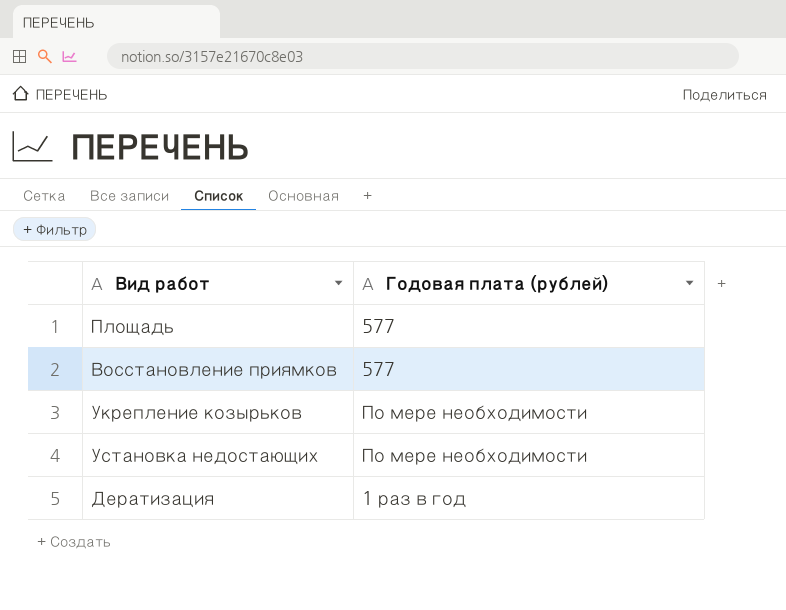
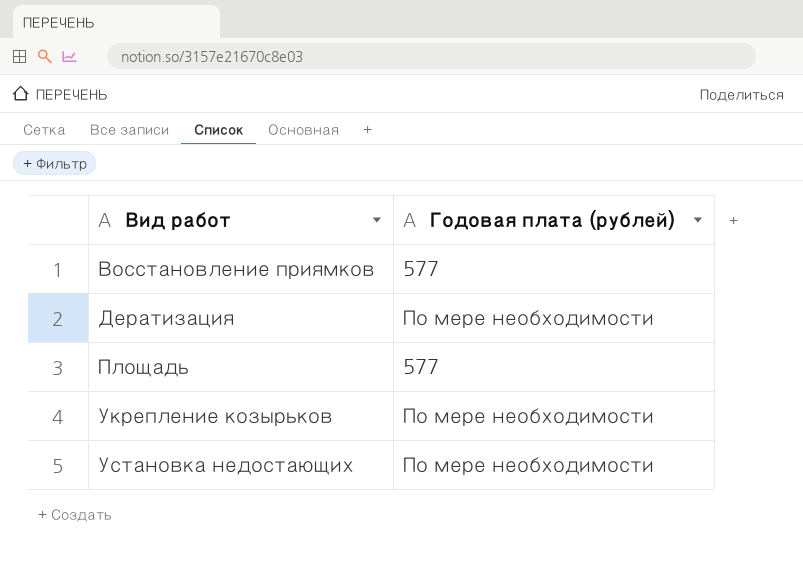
row order: none -> Вид работ ascending
Дератизация | Годовая плата (рублей): 1 раз в год -> По мере необходимости

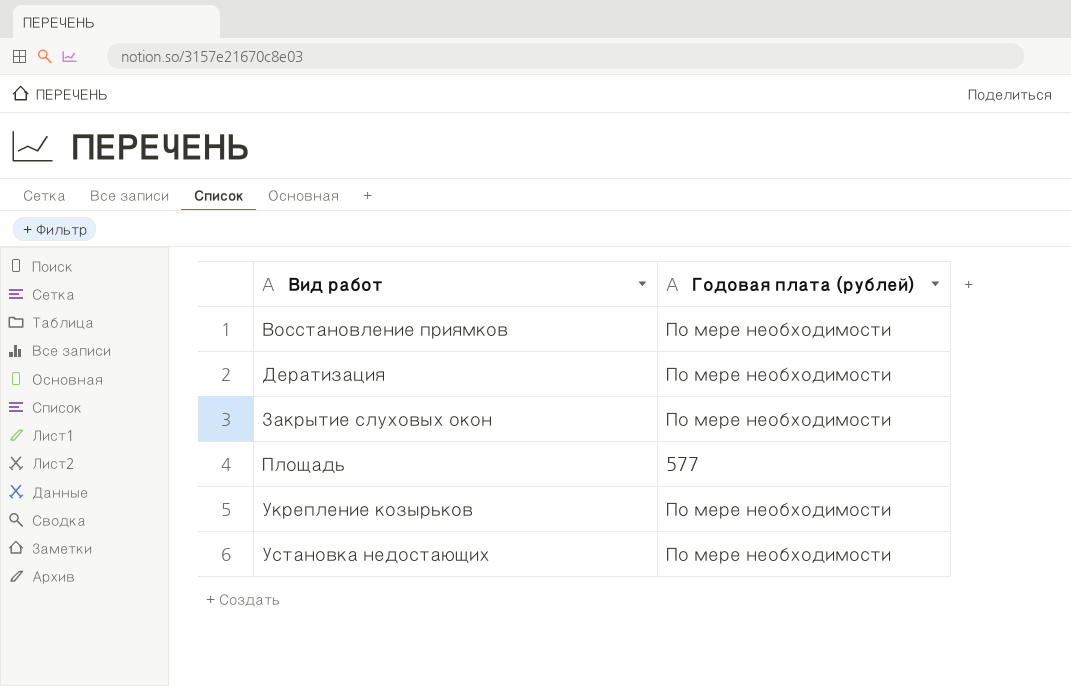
Восстановление приямков | Годовая плата (рублей): 577 -> По мере необходимости
row Закрытие слуховых окон: none -> По мере необходимости

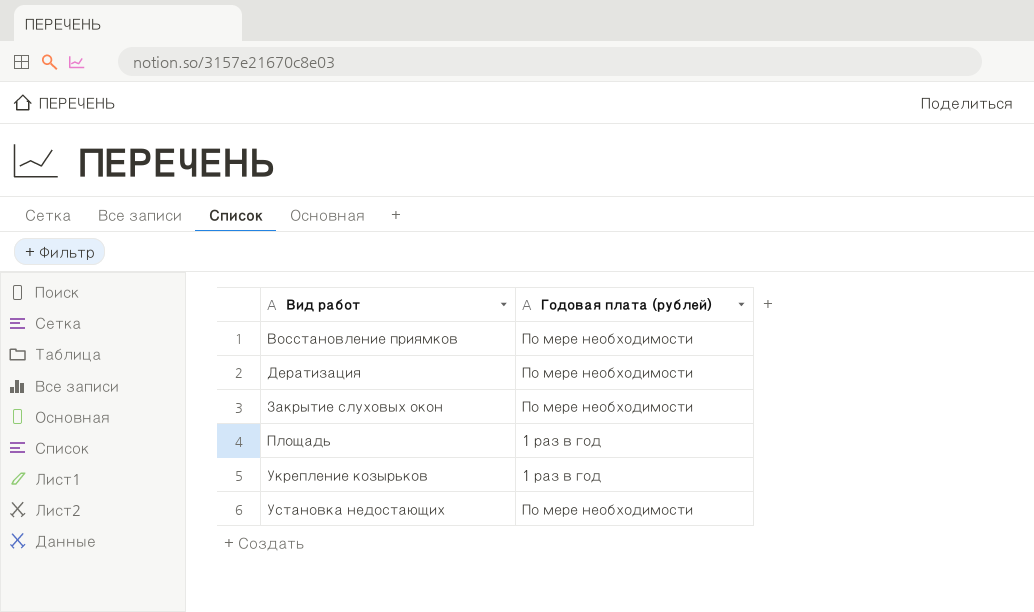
Площадь | Годовая плата (рублей): 577 -> 1 раз в год
Укрепление козырьков | Годовая плата (рублей): По мере необходимости -> 1 раз в год

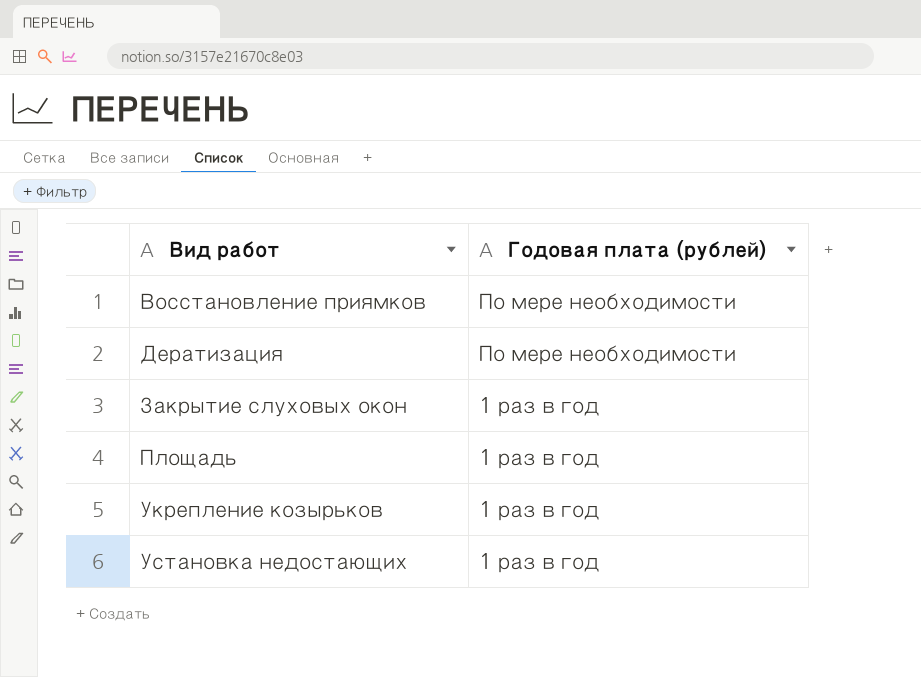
Закрытие слуховых окон | Годовая плата (рублей): По мере необходимости -> 1 раз в год
Установка недостающих | Годовая плата (рублей): По мере необходимости -> 1 раз в год

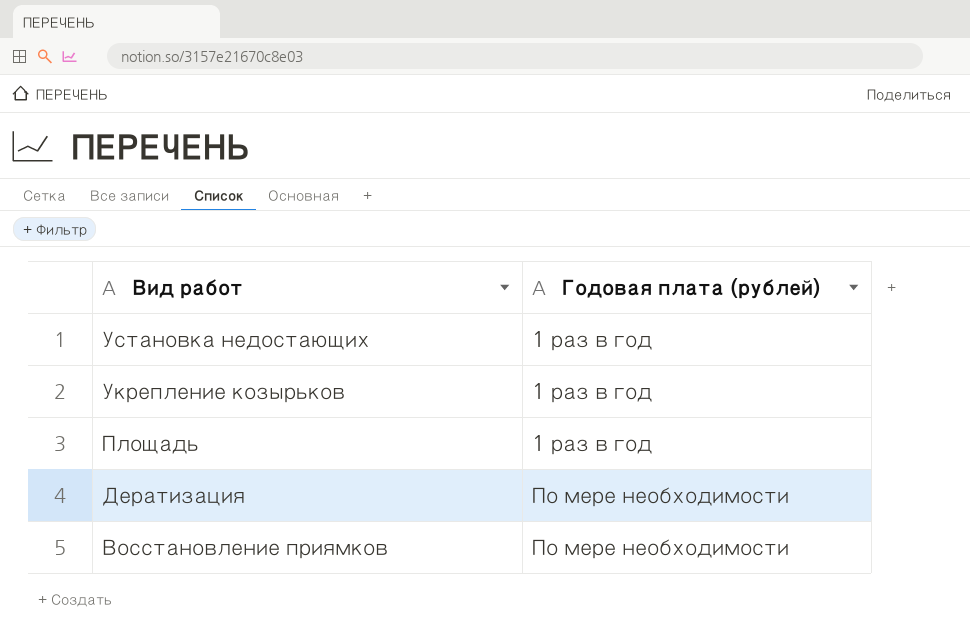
row order: Вид работ ascending -> Вид работ descending
row Закрытие слуховых окон: 1 раз в год -> none

